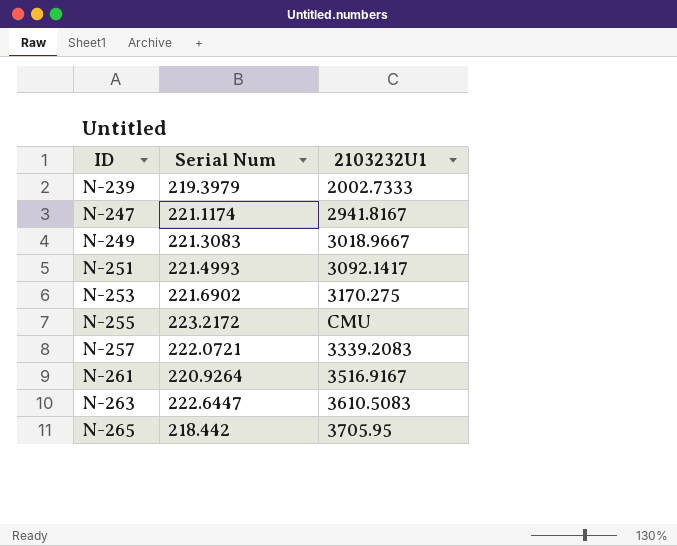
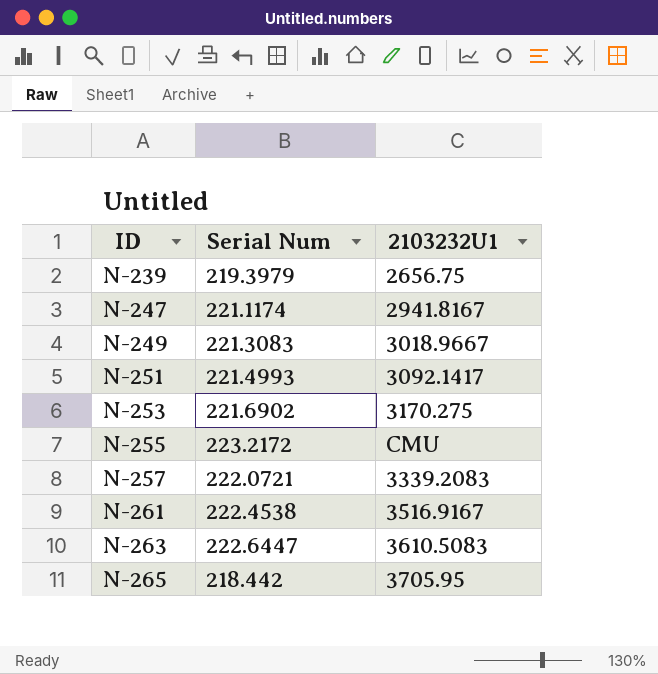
N-239 | 2103232U1: 2002.7333 -> 2656.75
N-261 | Serial Num: 220.9264 -> 222.4538

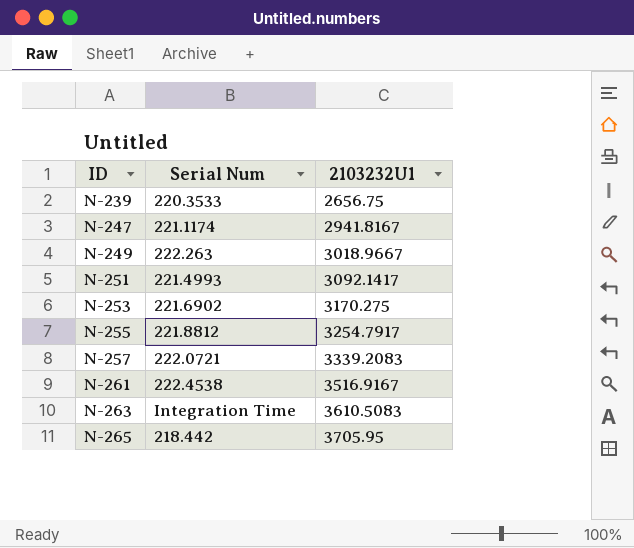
N-239 | Serial Num: 219.3979 -> 220.3533
N-249 | Serial Num: 221.3083 -> 222.263
N-255 | Serial Num: 223.2172 -> 221.8812
N-255 | 2103232U1: CMU -> 3254.7917
N-263 | Serial Num: 222.6447 -> Integration Time

